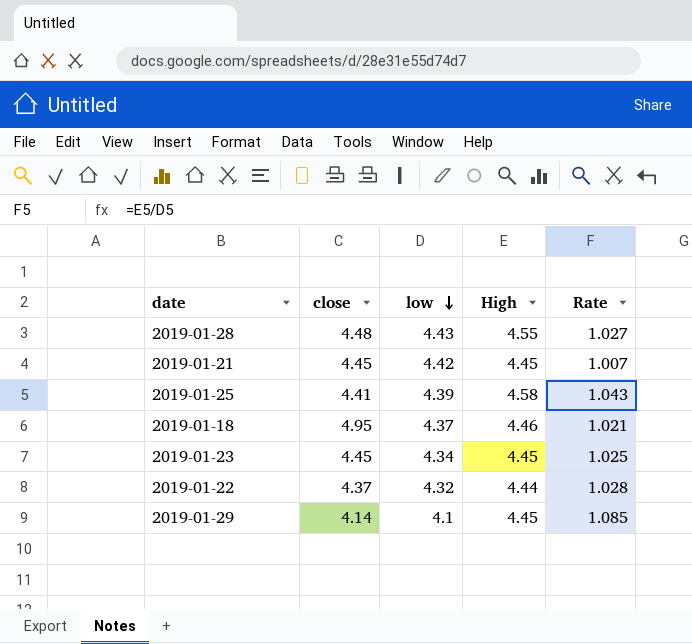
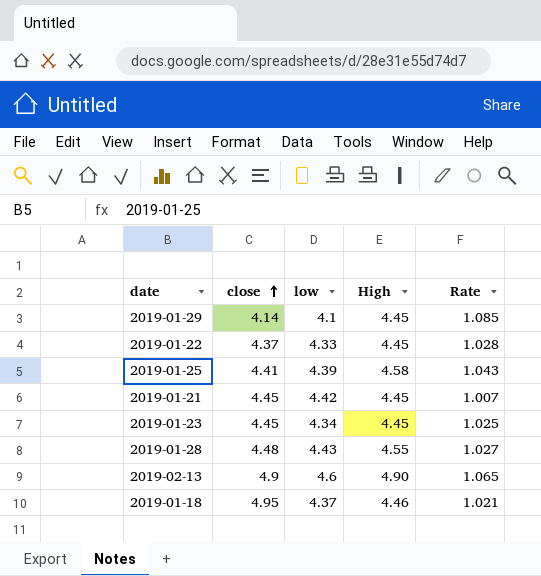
row order: low descending -> close ascending
2019-01-22 | low: 4.32 -> 4.33
2019-01-22 | High: 4.44 -> 4.45
row 2019-02-13: none -> 4.9 | 4.6 | 4.90 | 1.065

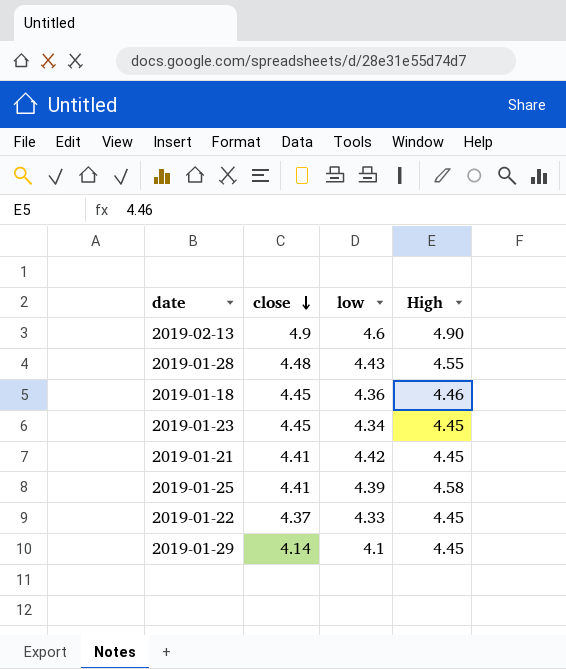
row order: close ascending -> close descending
column Rate | formula: [High] / [low] -> none
2019-01-18 | close: 4.95 -> 4.45
2019-01-18 | low: 4.37 -> 4.36
2019-01-21 | close: 4.45 -> 4.41

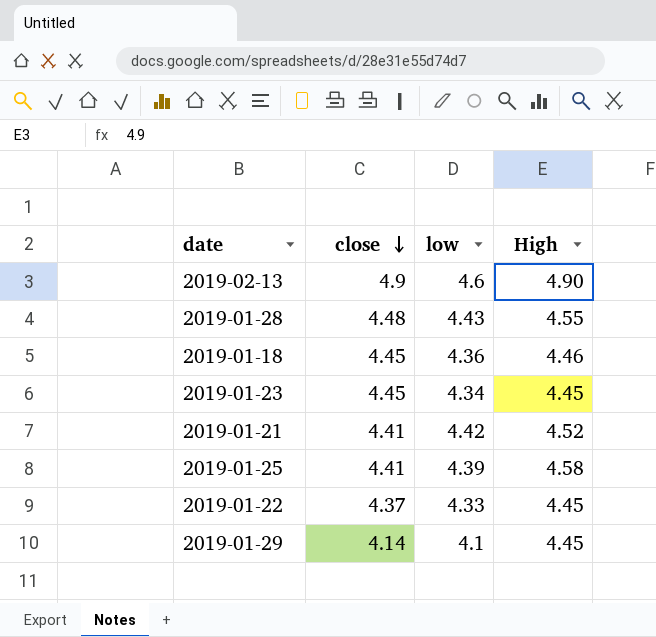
2019-01-21 | High: 4.45 -> 4.52

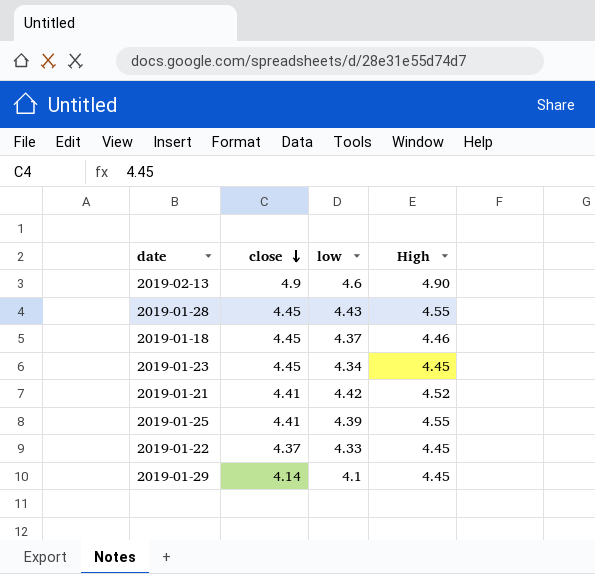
2019-01-28 | close: 4.48 -> 4.45
2019-01-18 | low: 4.36 -> 4.37
2019-01-25 | High: 4.58 -> 4.55

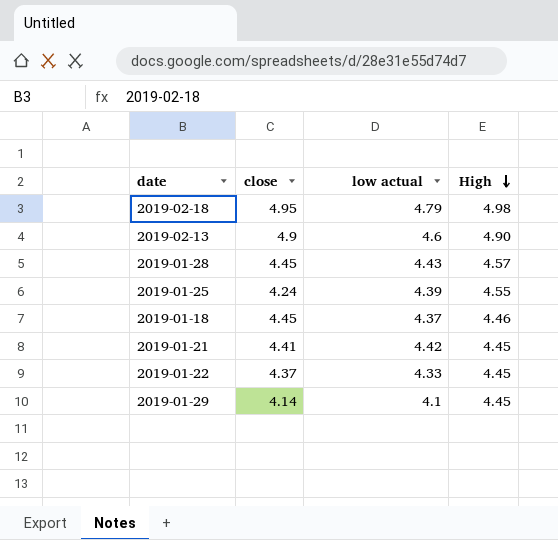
row order: close descending -> High descending
column name: low -> low actual
row 2019-01-23: 4.45 | 4.34 | 4.45 -> none
row 2019-02-18: none -> 4.95 | 4.79 | 4.98
2019-01-28 | High: 4.55 -> 4.57
2019-01-25 | close: 4.41 -> 4.24
2019-01-21 | High: 4.52 -> 4.45

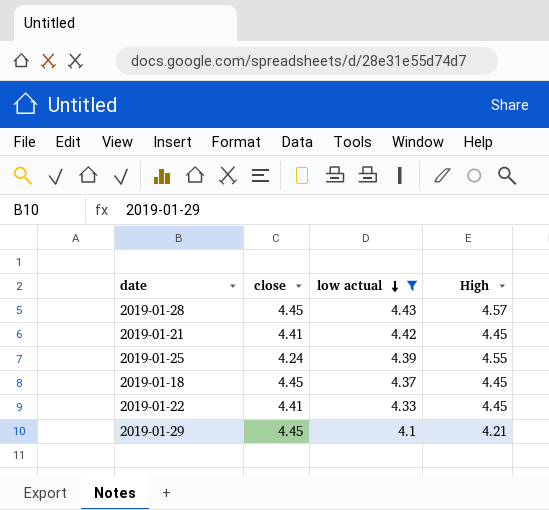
filter: none -> low actual <= 4.43
row order: High descending -> low actual descending
2019-01-18 | High: 4.46 -> 4.45
2019-01-22 | close: 4.37 -> 4.41
2019-01-29 | close: 4.14 -> 4.45
2019-01-29 | High: 4.45 -> 4.21

